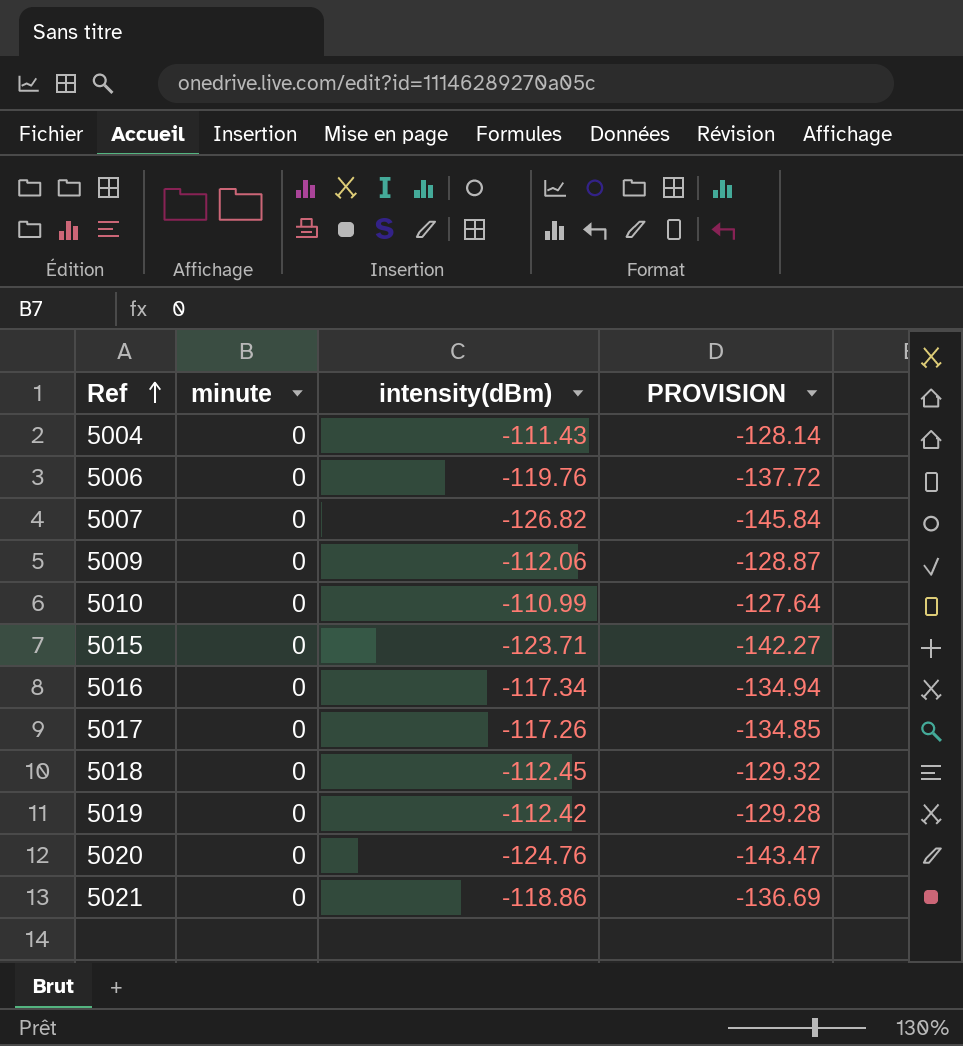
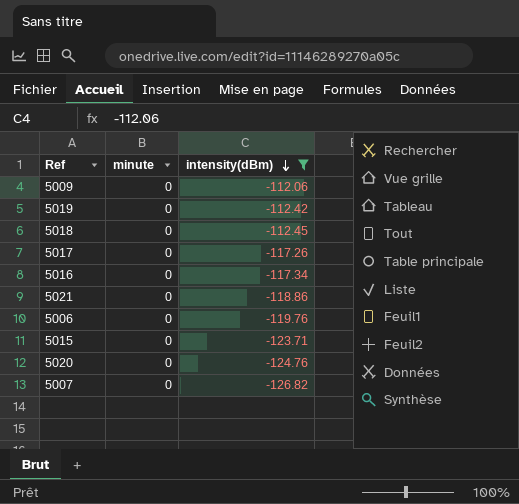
filter: none -> intensity(dBm) <= -112.06
row order: Ref ascending -> intensity(dBm) descending
column PROVISION | formula: [intensity(dBm)] * 1.15 -> none

